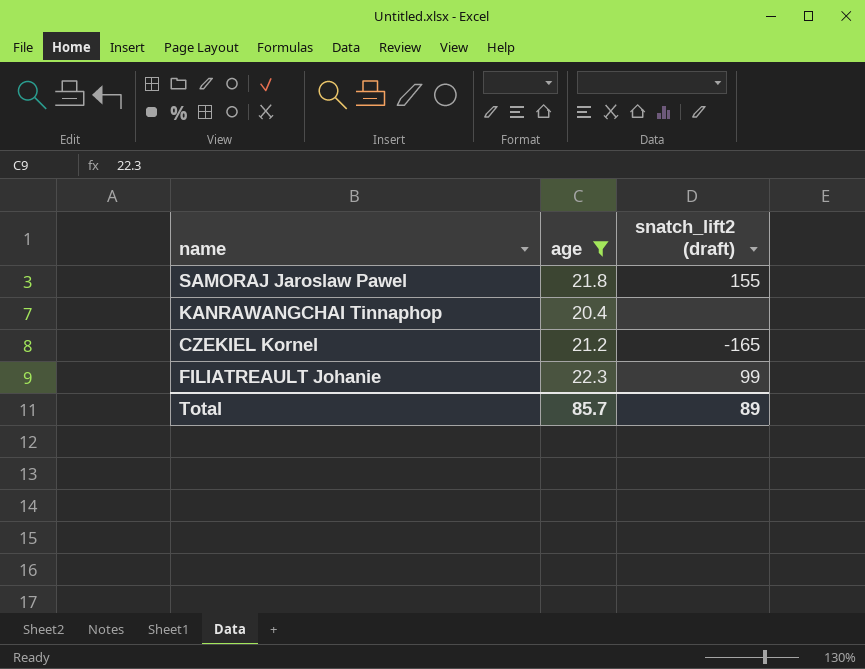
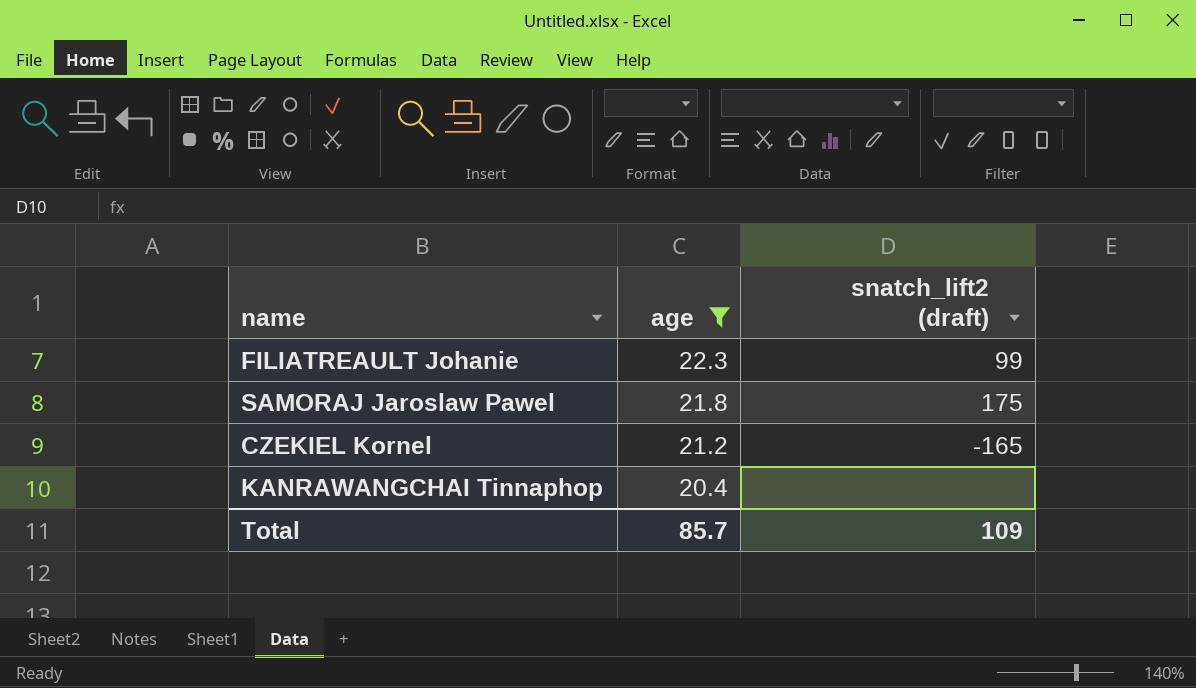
row order: none -> age descending
SAMORAJ Jaroslaw Pawel | snatch_lift2 (draft): 155 -> 175
Total | snatch_lift2 (draft): 89 -> 109

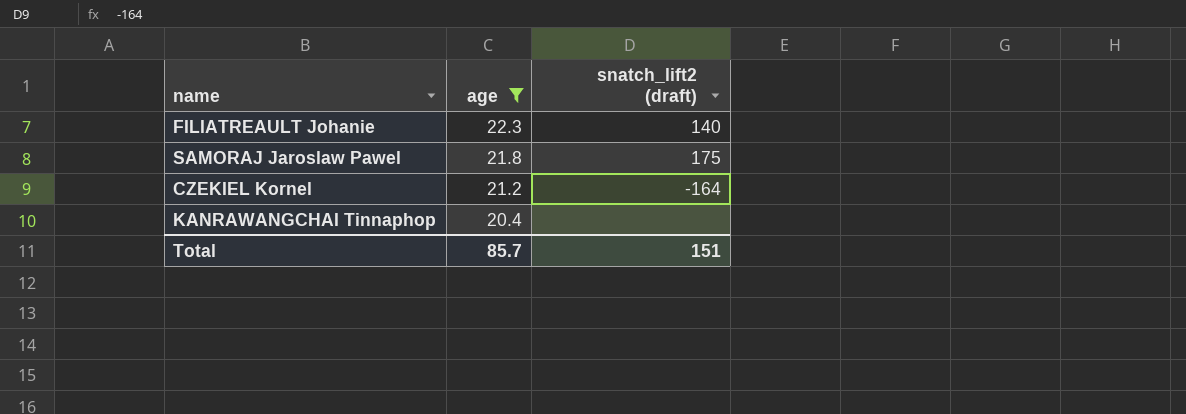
FILIATREAULT Johanie | snatch_lift2 (draft): 99 -> 140
CZEKIEL Kornel | snatch_lift2 (draft): -165 -> -164
Total | snatch_lift2 (draft): 109 -> 151

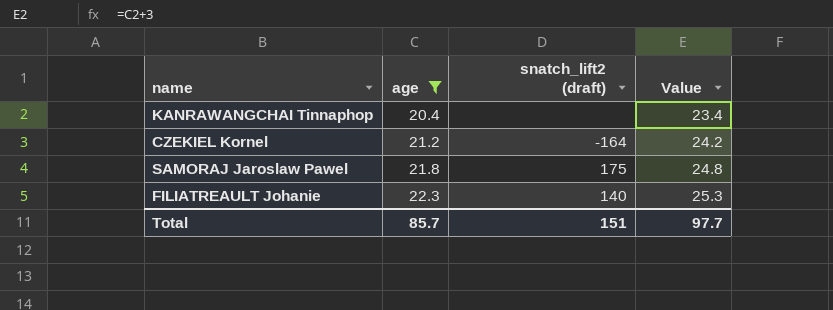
row order: age descending -> age ascending
column Value | formula: none -> [age] + 3

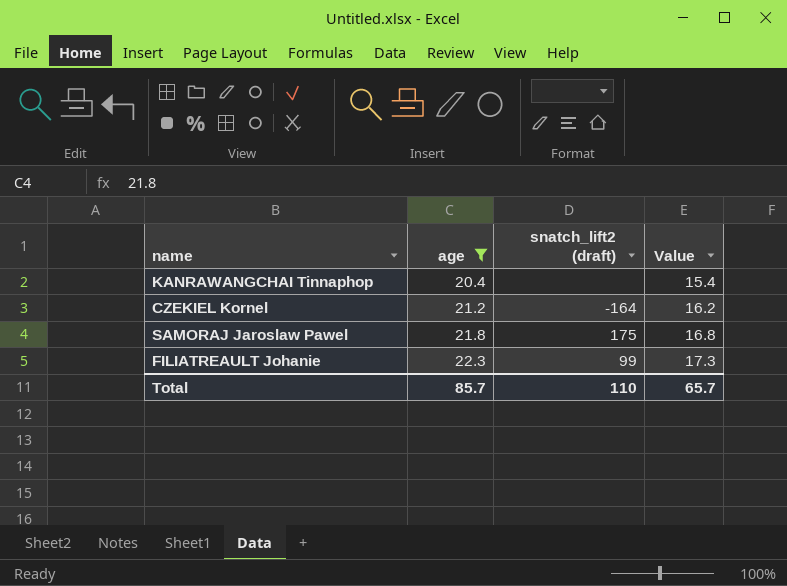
column Value | formula: [age] + 3 -> [age] - 5
FILIATREAULT Johanie | snatch_lift2 (draft): 140 -> 99
Total | snatch_lift2 (draft): 151 -> 110
Total | Value: 97.7 -> 65.7

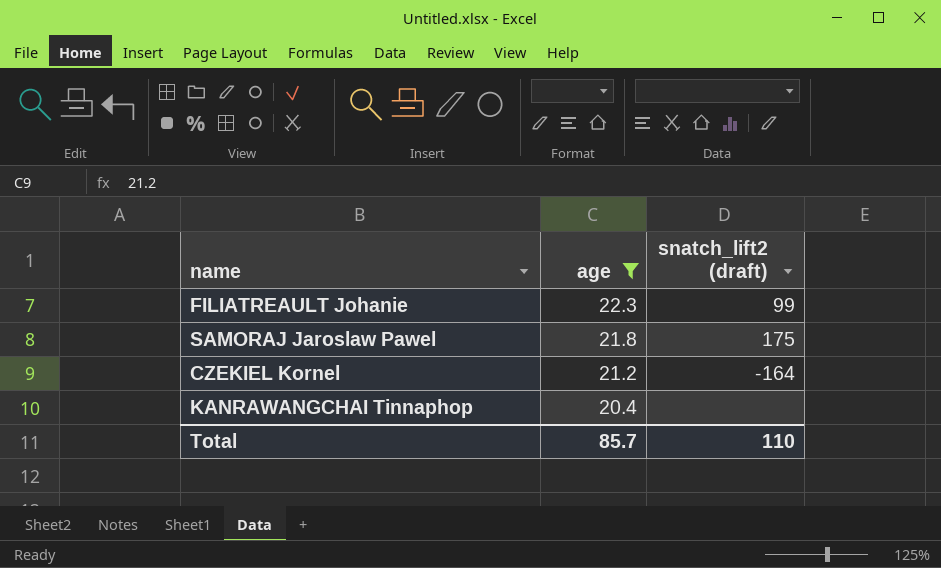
row order: age ascending -> age descending
column Value | formula: [age] - 5 -> none

